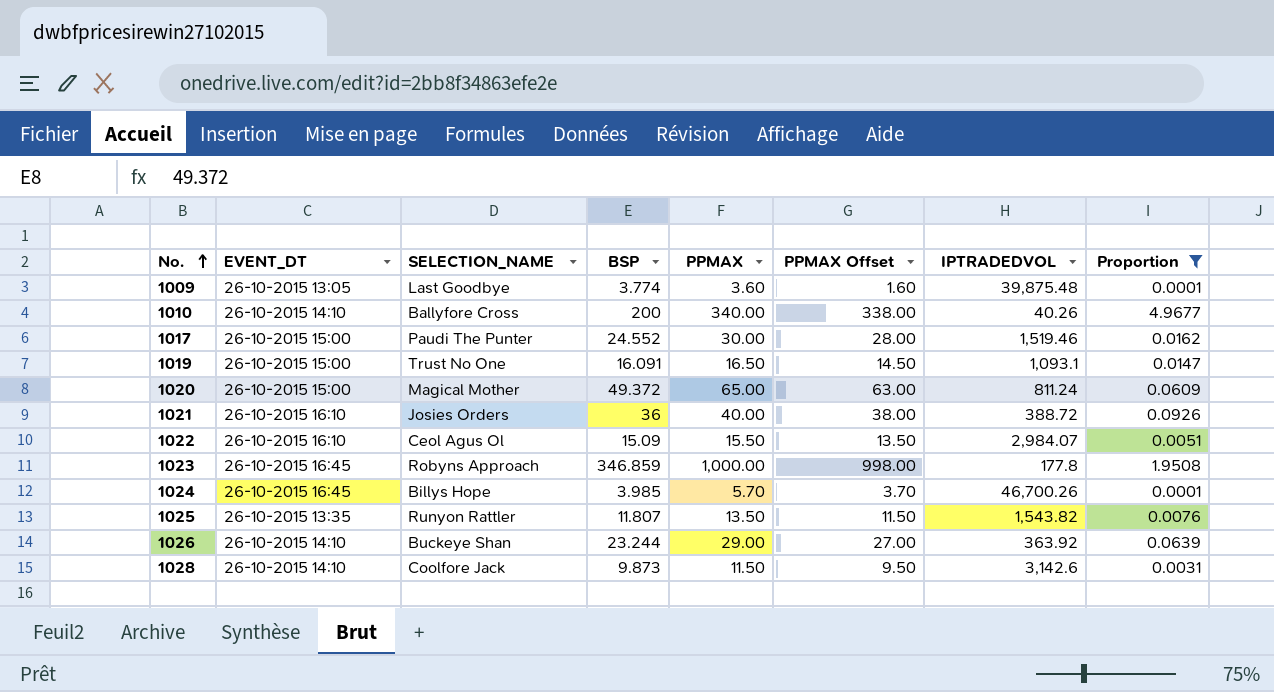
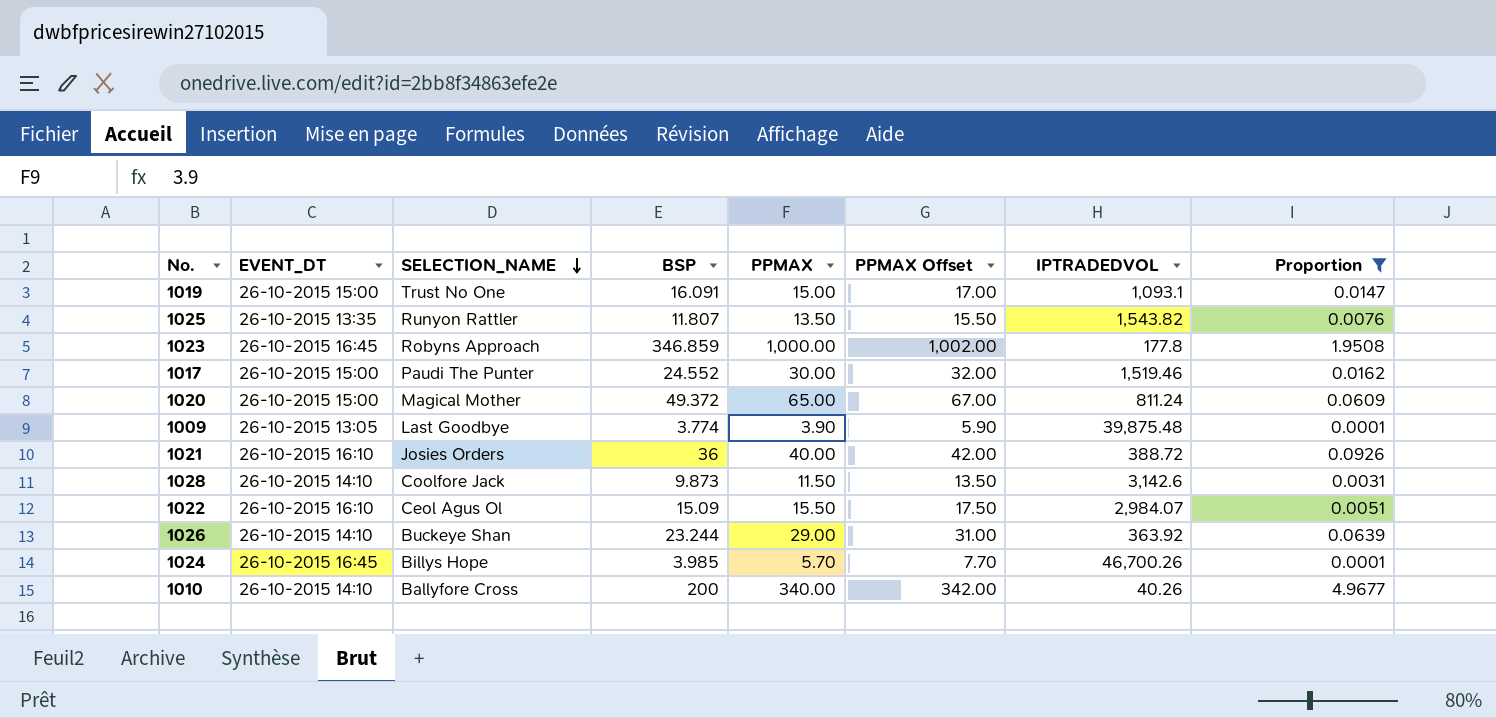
row order: No. ascending -> SELECTION_NAME descending
column PPMAX Offset | formula: [PPMAX] - 2 -> [PPMAX] + 2
1019 | PPMAX: 16.50 -> 15.00
1009 | PPMAX: 3.60 -> 3.90

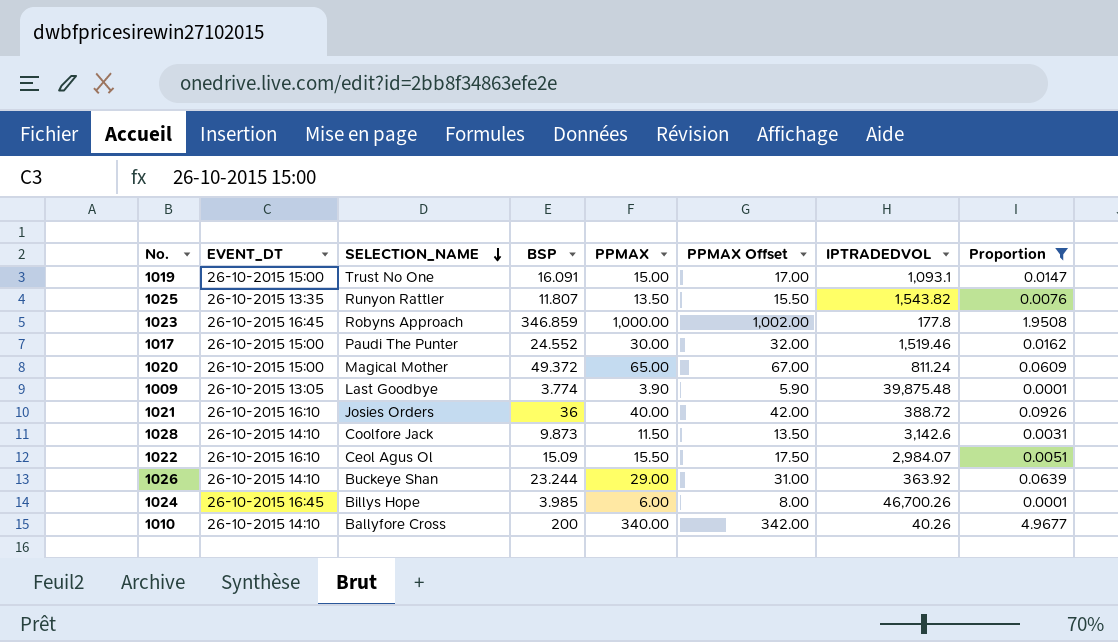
1024 | PPMAX: 5.70 -> 6.00
1024 | PPMAX Offset: 7.70 -> 8.00

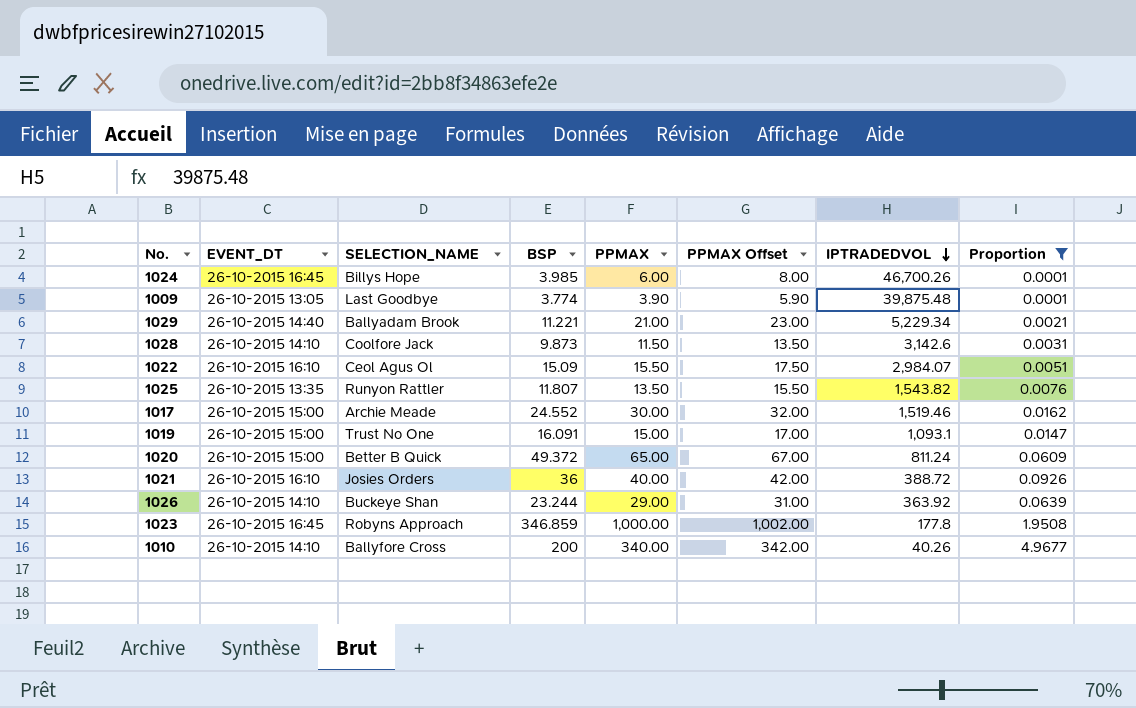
row order: SELECTION_NAME descending -> IPTRADEDVOL descending
row 1029: none -> 26-10-2015 14:40 | Ballyadam Brook | 11.221 | 21.00 | 23.00 | 5,229.34 | 0.0021
1017 | SELECTION_NAME: Paudi The Punter -> Archie Meade
1020 | SELECTION_NAME: Magical Mother -> Better B Quick

